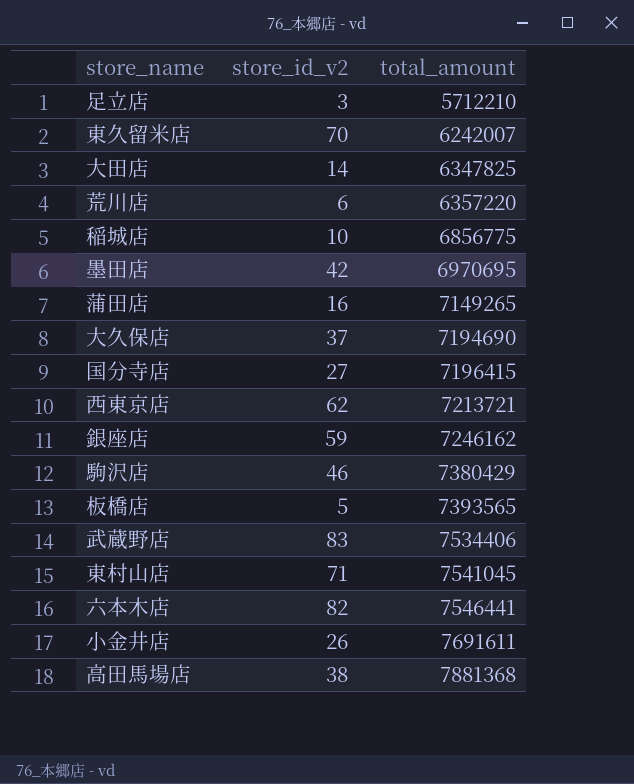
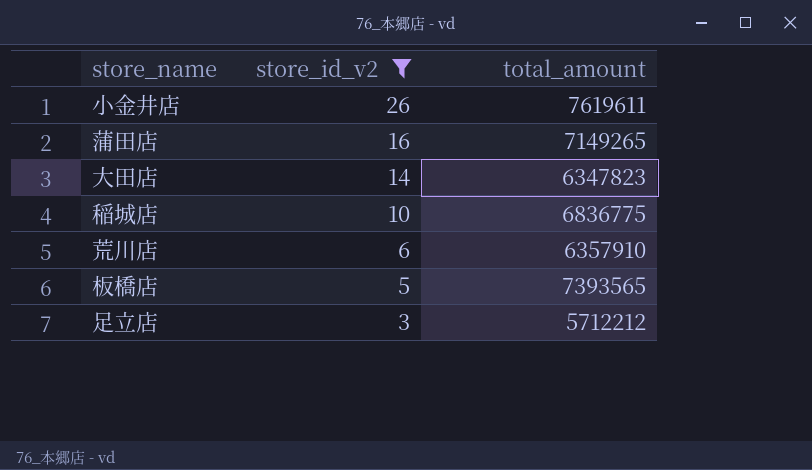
filter: none -> store_id_v2 <= 26
row order: total_amount ascending -> store_id_v2 descending
小金井店 | total_amount: 7691611 -> 7619611
大田店 | total_amount: 6347825 -> 6347823
稲城店 | total_amount: 6856775 -> 6836775
荒川店 | total_amount: 6357220 -> 6357910
足立店 | total_amount: 5712210 -> 5712212

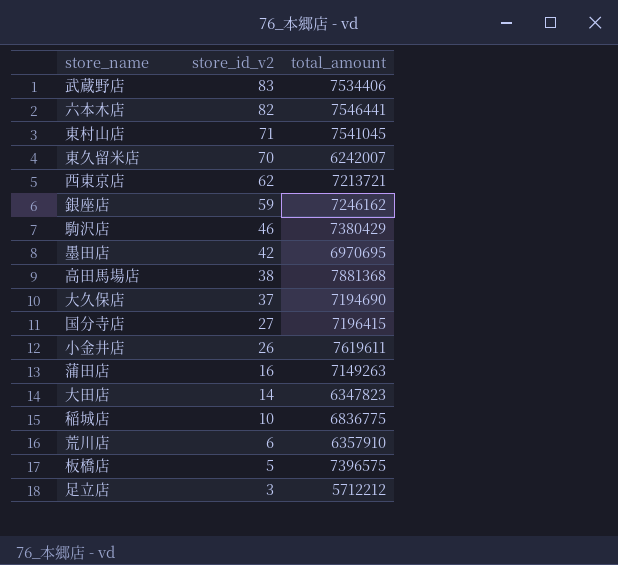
filter: store_id_v2 <= 26 -> none
蒲田店 | total_amount: 7149265 -> 7149263
板橋店 | total_amount: 7393565 -> 7396575

